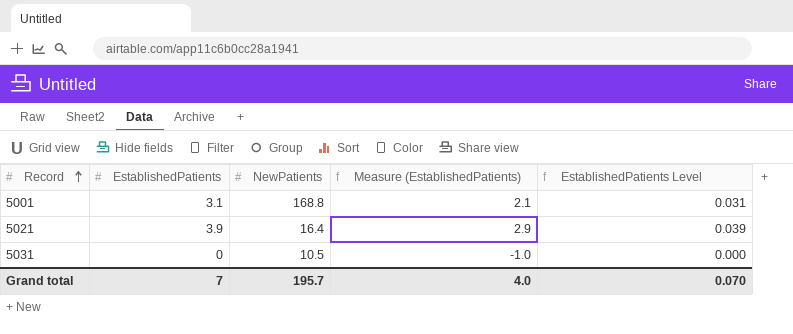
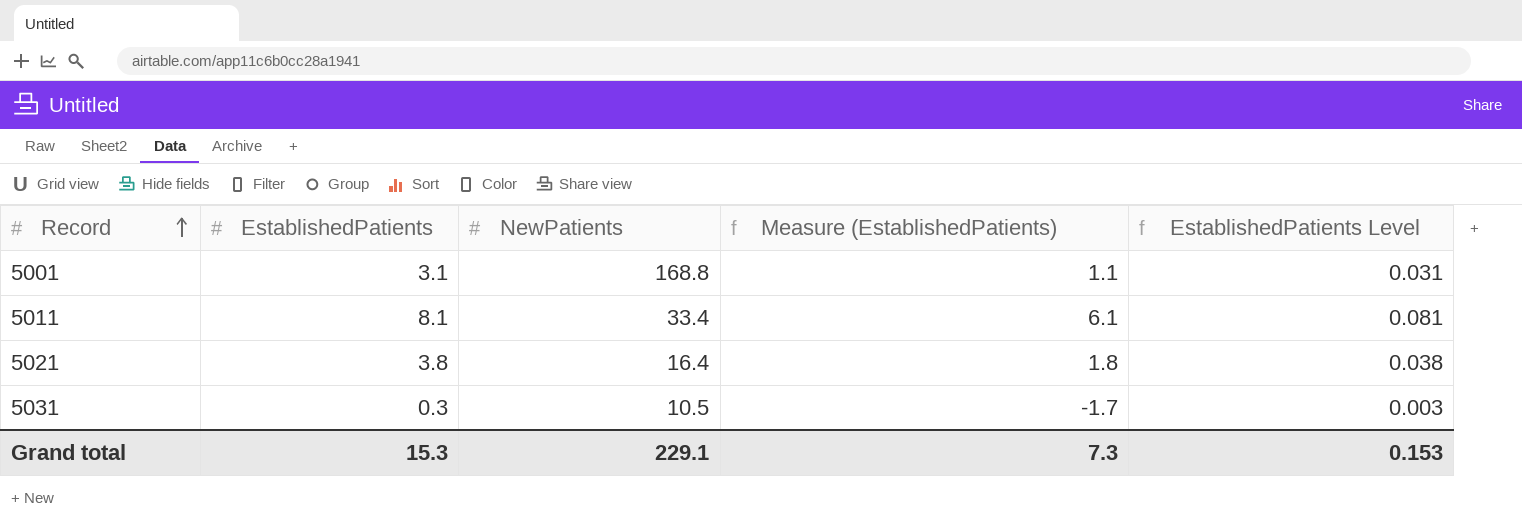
column Measure (EstablishedPatients) | formula: [EstablishedPatients] - 1 -> [EstablishedPatients] - 2
row 5011: none -> 8.1 | 33.4 | 6.1 | 0.081
5021 | EstablishedPatients: 3.9 -> 3.8
5021 | EstablishedPatients Level: 0.039 -> 0.038
5031 | EstablishedPatients: 0 -> 0.3
5031 | EstablishedPatients Level: 0.000 -> 0.003
Grand total | EstablishedPatients: 7 -> 15.3
Grand total | NewPatients: 195.7 -> 229.1
Grand total | Measure (EstablishedPatients): 4.0 -> 7.3
Grand total | EstablishedPatients Level: 0.070 -> 0.153

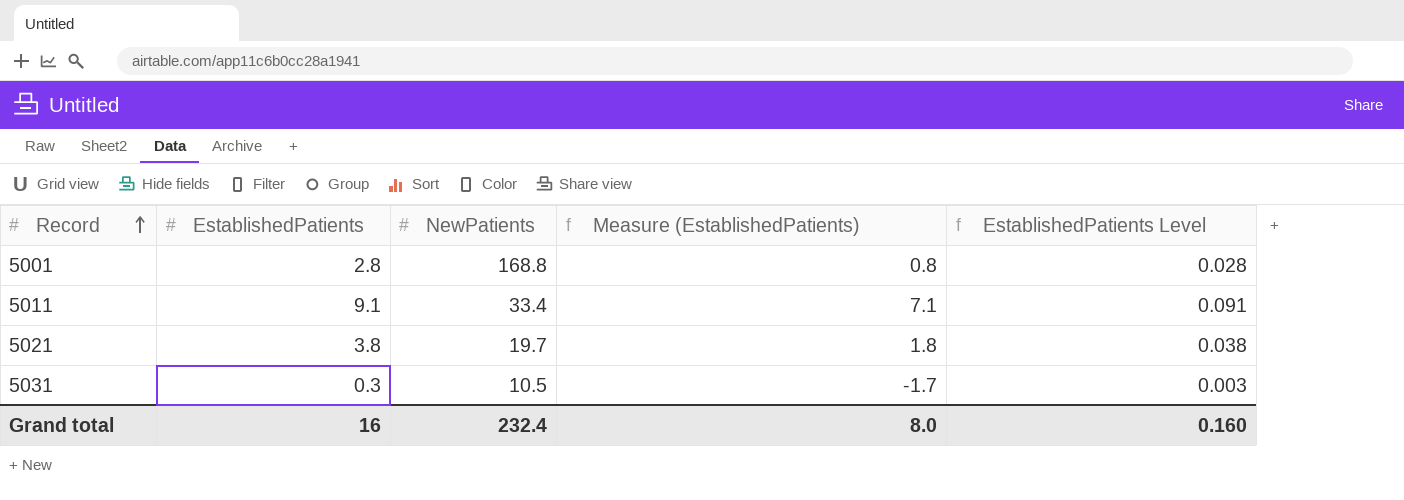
5001 | EstablishedPatients: 3.1 -> 2.8
5001 | Measure (EstablishedPatients): 1.1 -> 0.8
5001 | EstablishedPatients Level: 0.031 -> 0.028
5011 | EstablishedPatients: 8.1 -> 9.1
5011 | Measure (EstablishedPatients): 6.1 -> 7.1
5011 | EstablishedPatients Level: 0.081 -> 0.091
5021 | NewPatients: 16.4 -> 19.7
Grand total | EstablishedPatients: 15.3 -> 16
Grand total | NewPatients: 229.1 -> 232.4
Grand total | Measure (EstablishedPatients): 7.3 -> 8.0
Grand total | EstablishedPatients Level: 0.153 -> 0.160

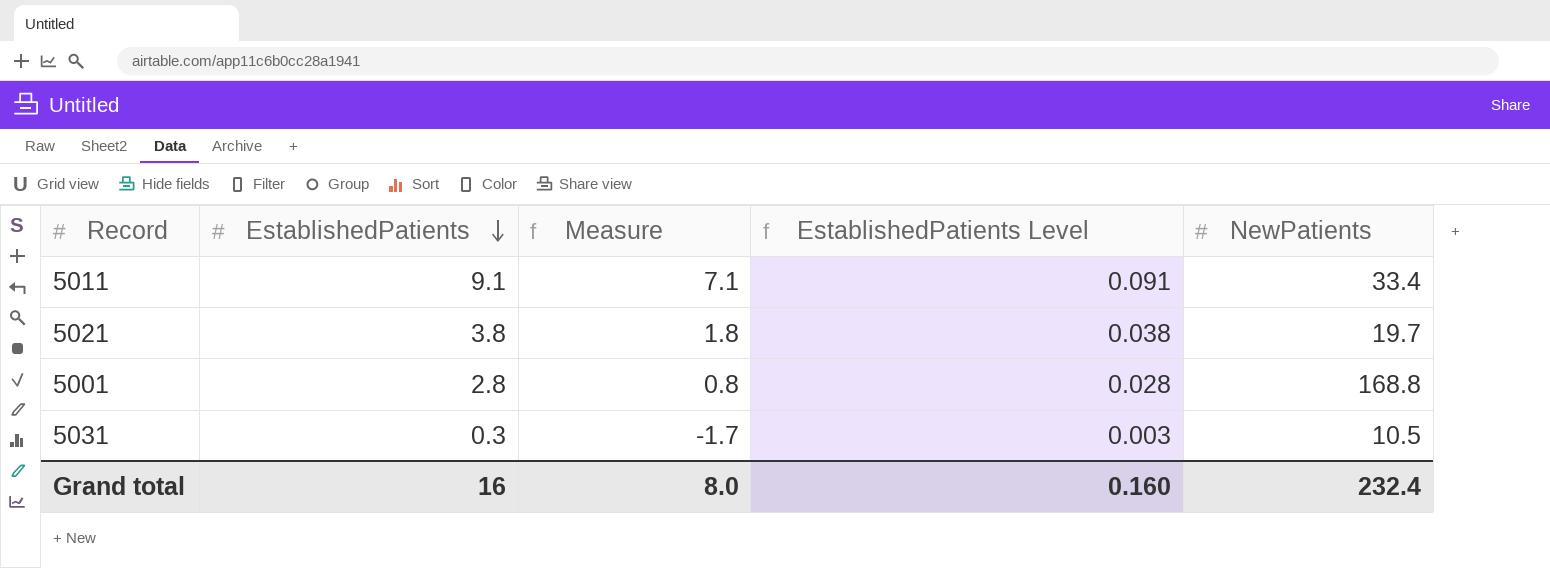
row order: Record ascending -> EstablishedPatients descending
column name: Measure (EstablishedPatients) -> Measure
column NewPatients | position: 3 -> 5

